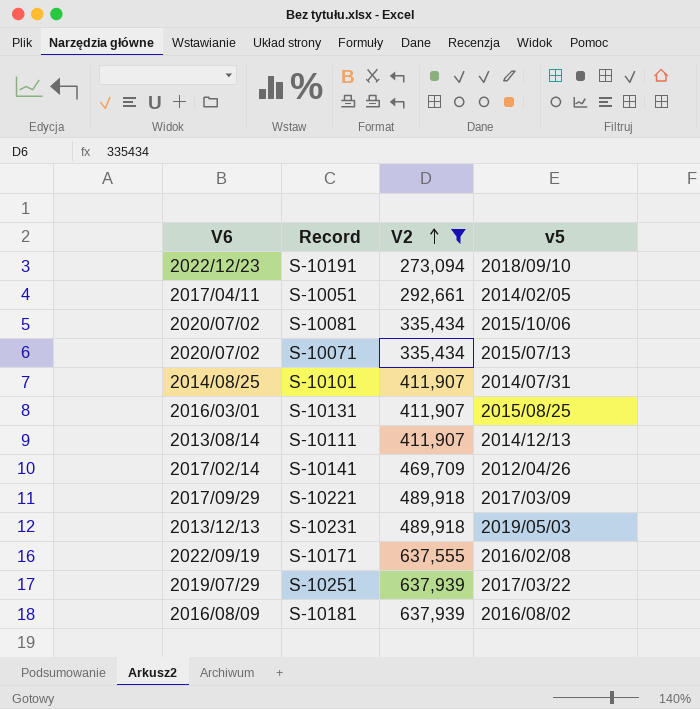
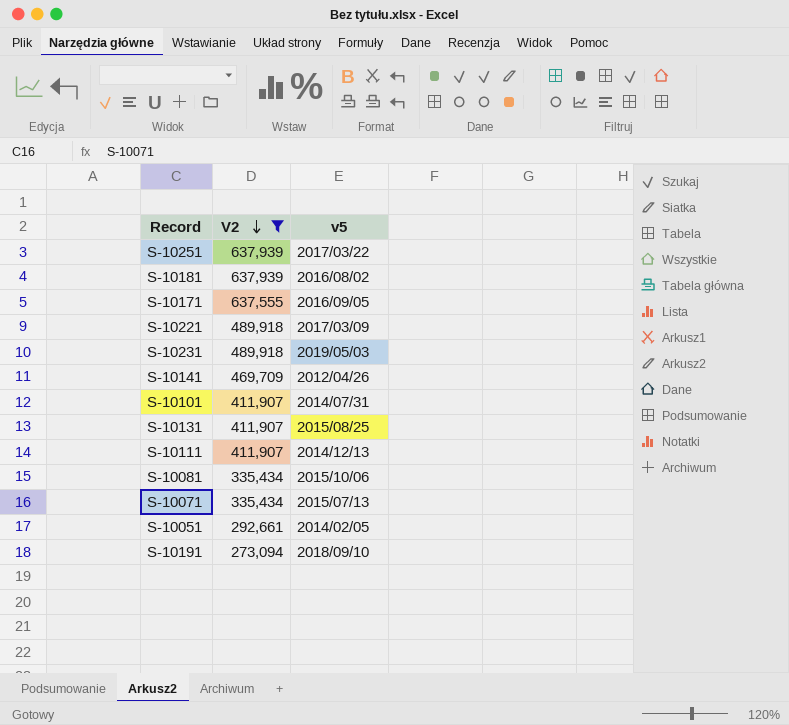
row order: V2 ascending -> V2 descending
column V6 | position: 1 -> none
S-10171 | v5: 2016/02/08 -> 2016/09/05

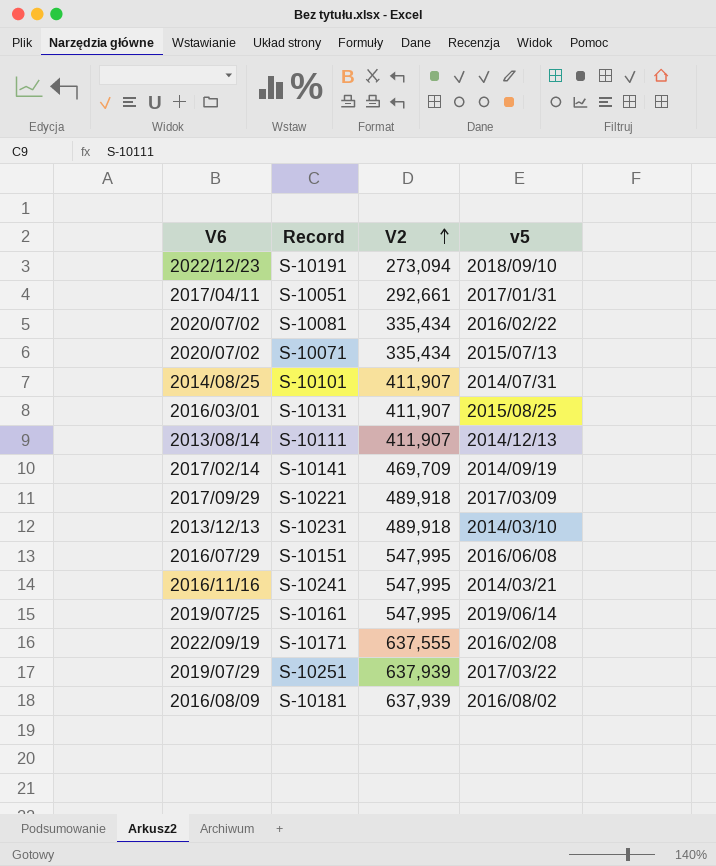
filter: V2 != 547,995 -> none
row order: V2 descending -> V2 ascending
column V6 | position: none -> 1
S-10051 | v5: 2014/02/05 -> 2017/01/31
S-10081 | v5: 2015/10/06 -> 2016/02/22
S-10141 | v5: 2012/04/26 -> 2014/09/19
S-10231 | v5: 2019/05/03 -> 2014/03/10
S-10171 | v5: 2016/09/05 -> 2016/02/08

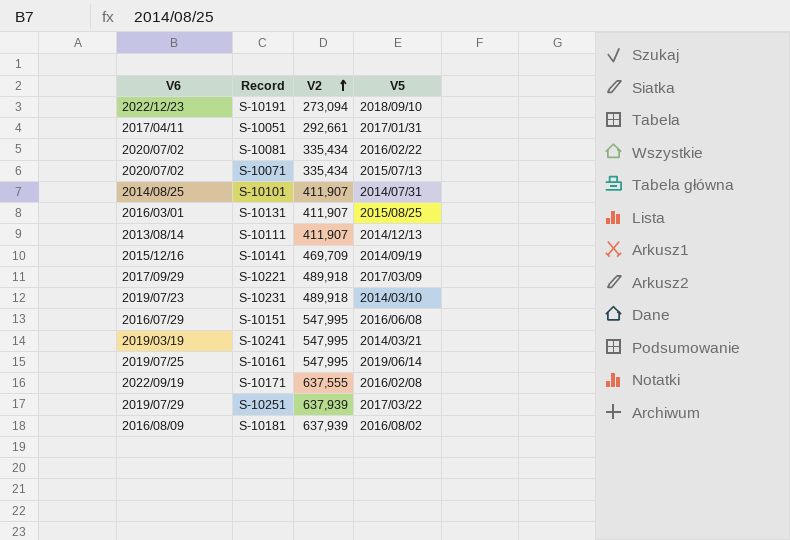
column name: v5 -> V5
S-10141 | V6: 2017/02/14 -> 2015/12/16
S-10231 | V6: 2013/12/13 -> 2019/07/23
S-10241 | V6: 2016/11/16 -> 2019/03/19

